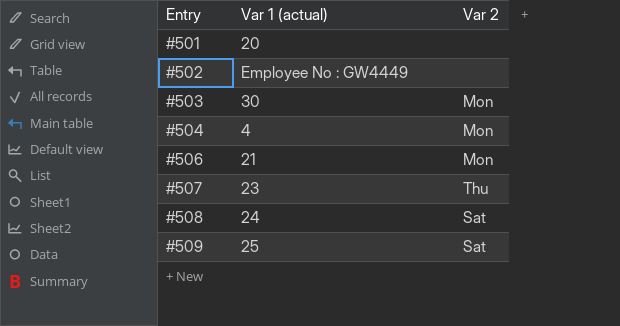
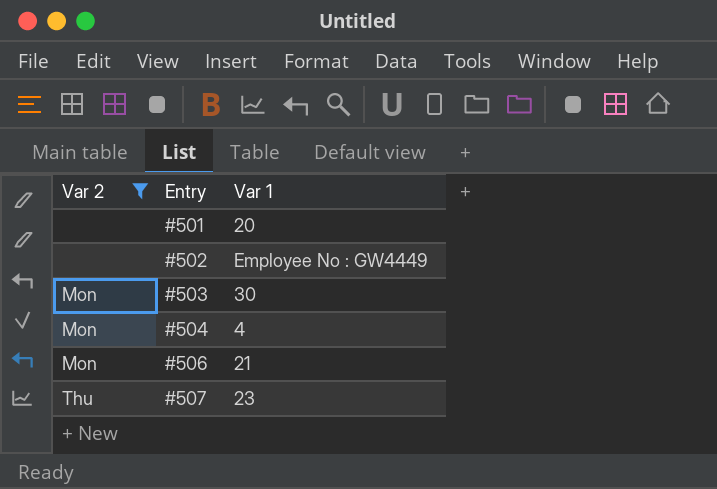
filter: none -> Var 2 != Sat
column Var 2 | position: 3 -> 1
column name: Var 1 (actual) -> Var 1

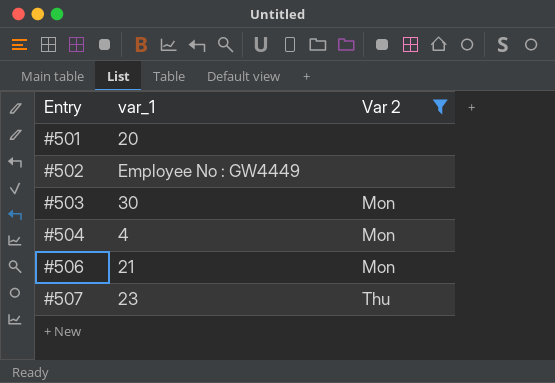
column name: Var 1 -> var_1
column Var 2 | position: 1 -> 3

